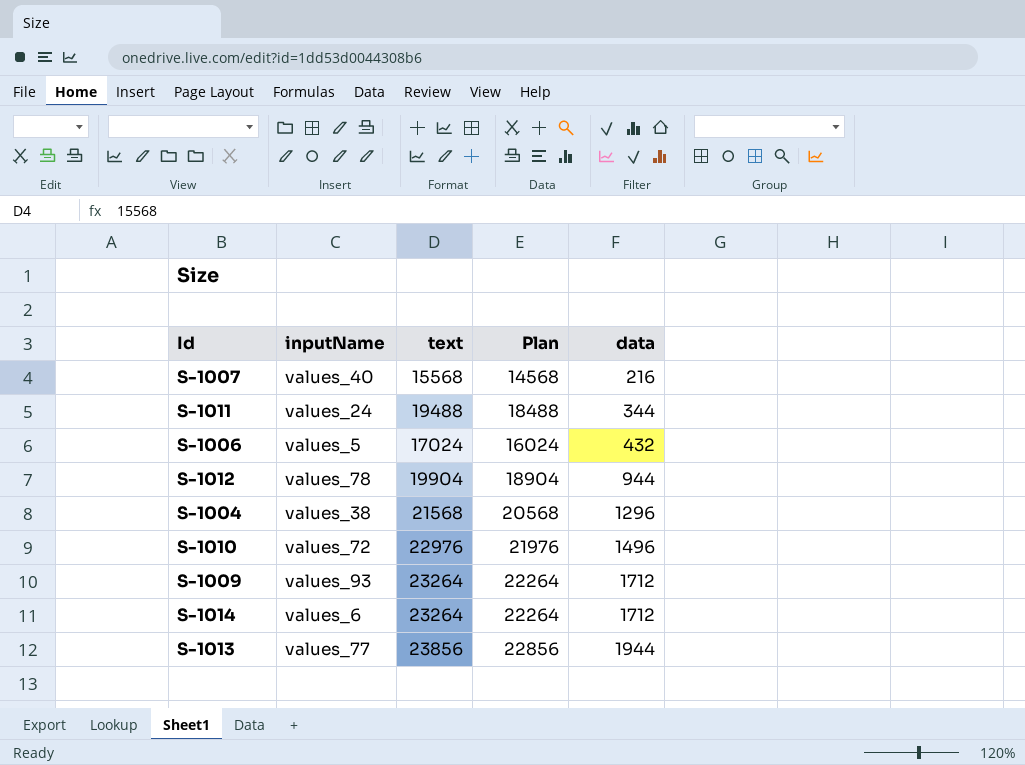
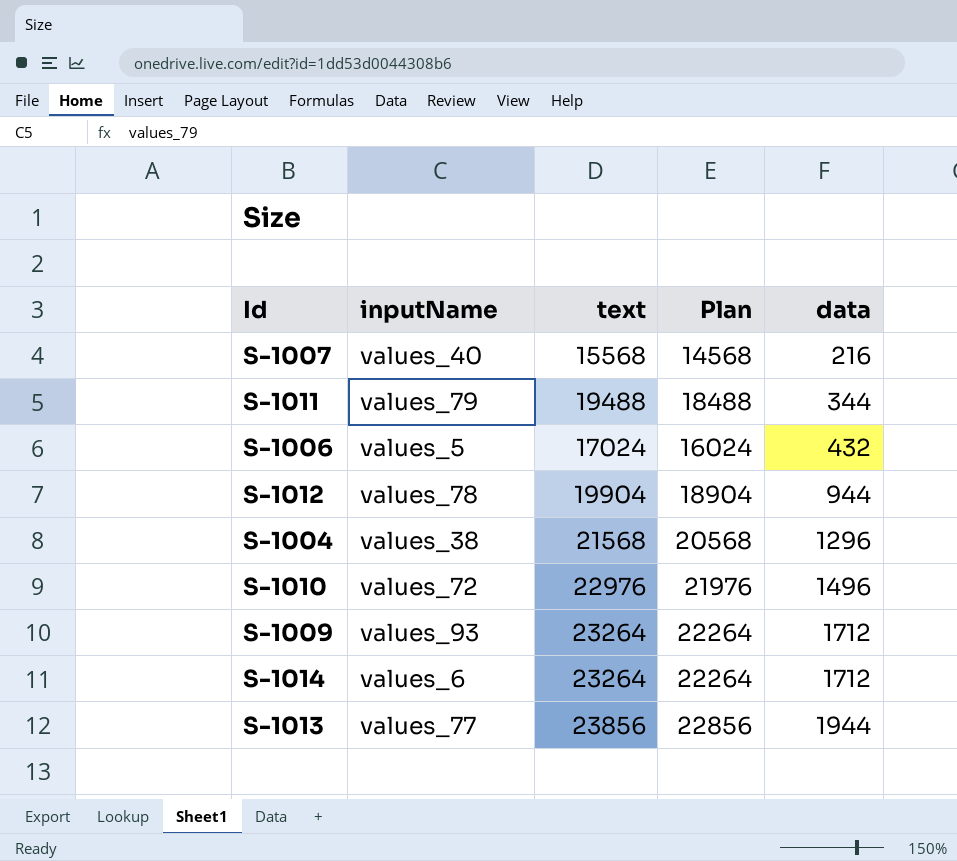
S-1011 | inputName: values_24 -> values_79

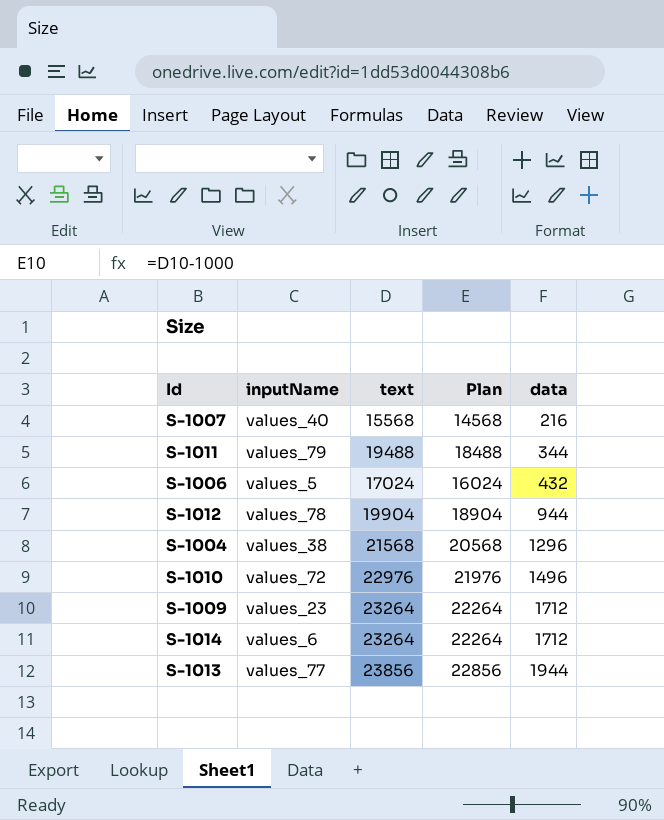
S-1009 | inputName: values_93 -> values_23

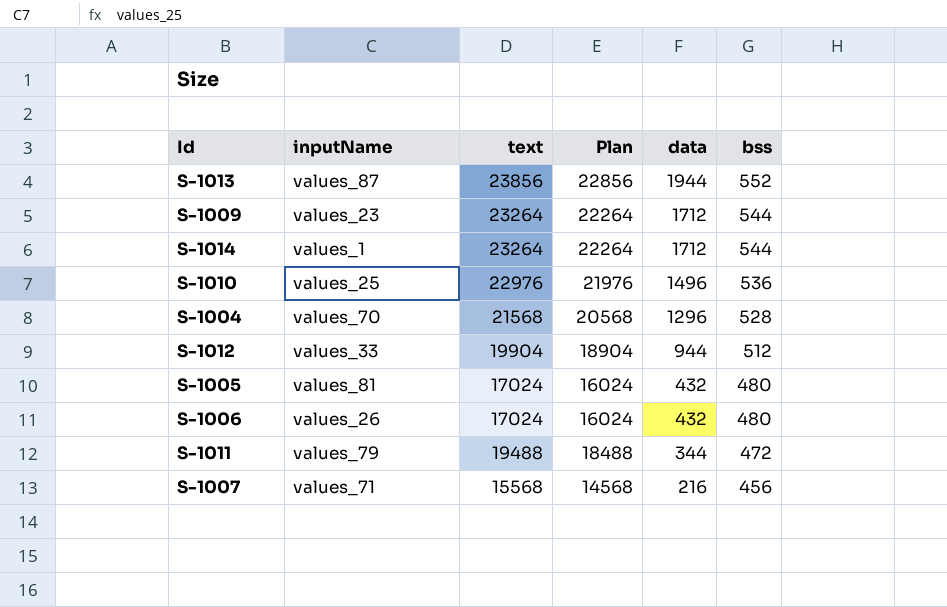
row order: data ascending -> data descending
column bss | position: none -> 6
S-1013 | inputName: values_77 -> values_87
S-1014 | inputName: values_6 -> values_1
S-1010 | inputName: values_72 -> values_25
S-1004 | inputName: values_38 -> values_70
S-1012 | inputName: values_78 -> values_33
row S-1005: none -> values_81 | 17024 | 16024 | 432 | 480
S-1006 | inputName: values_5 -> values_26
S-1007 | inputName: values_40 -> values_71

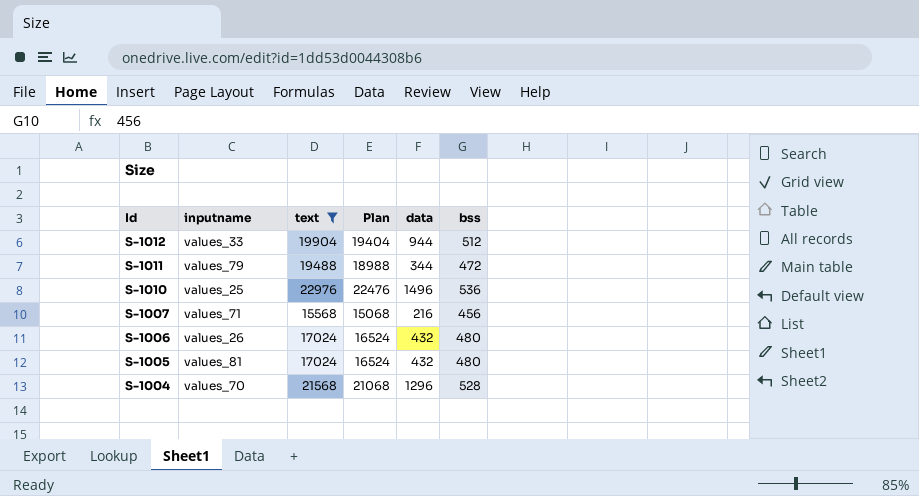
filter: none -> text <= 22976
row order: data descending -> Id descending
column name: inputName -> inputname
column Plan | formula: [text] - 1000 -> [text] - 500

